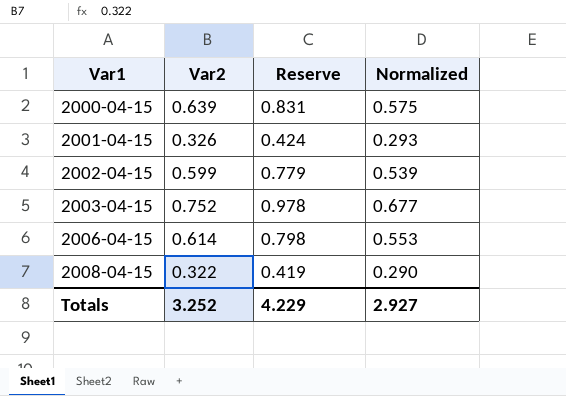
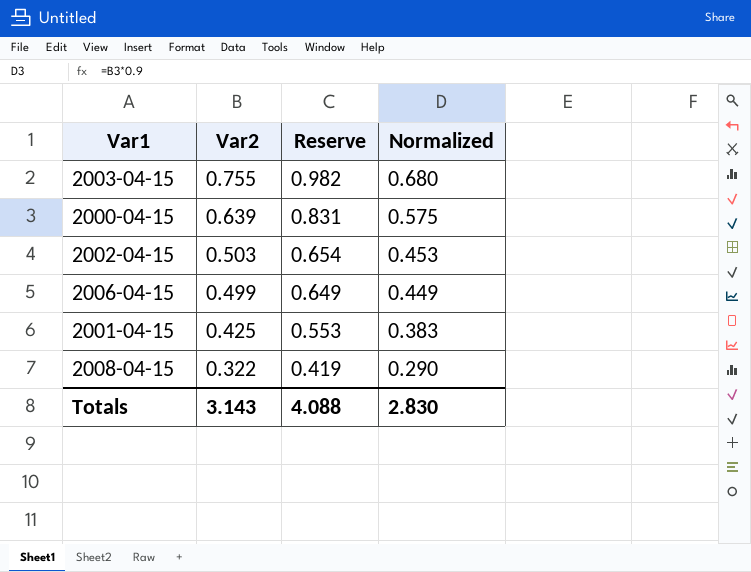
row order: Var1 ascending -> Var2 descending
2003-04-15 | Var2: 0.752 -> 0.755
2003-04-15 | Reserve: 0.978 -> 0.982
2003-04-15 | Normalized: 0.677 -> 0.680
2002-04-15 | Var2: 0.599 -> 0.503
2002-04-15 | Reserve: 0.779 -> 0.654
2002-04-15 | Normalized: 0.539 -> 0.453
2006-04-15 | Var2: 0.614 -> 0.499
2006-04-15 | Reserve: 0.798 -> 0.649
2006-04-15 | Normalized: 0.553 -> 0.449
2001-04-15 | Var2: 0.326 -> 0.425
2001-04-15 | Reserve: 0.424 -> 0.553
2001-04-15 | Normalized: 0.293 -> 0.383
Totals | Var2: 3.252 -> 3.143
Totals | Reserve: 4.229 -> 4.088
Totals | Normalized: 2.927 -> 2.830

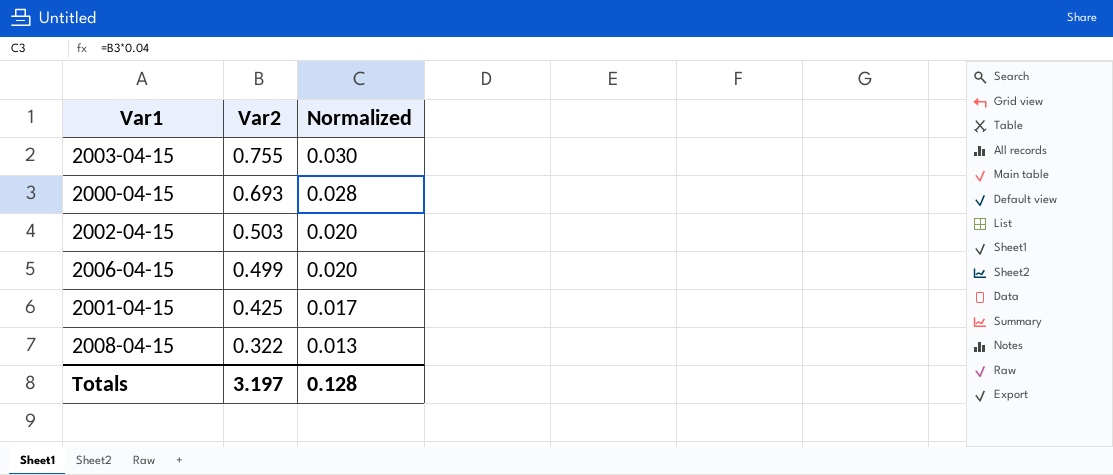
column Reserve | formula: [Var2] * 1.3 -> none
column Normalized | formula: [Var2] * 0.9 -> [Var2] * 0.04
2000-04-15 | Var2: 0.639 -> 0.693
Totals | Var2: 3.143 -> 3.197
Totals | Normalized: 2.830 -> 0.128

